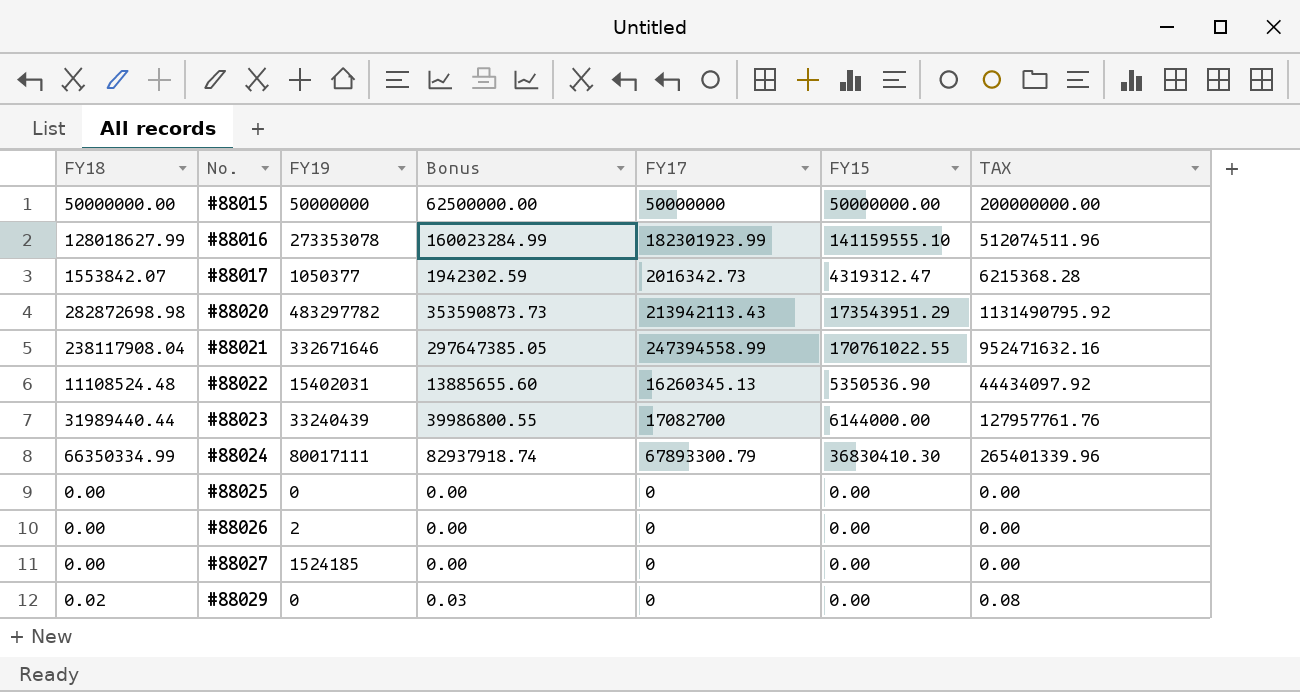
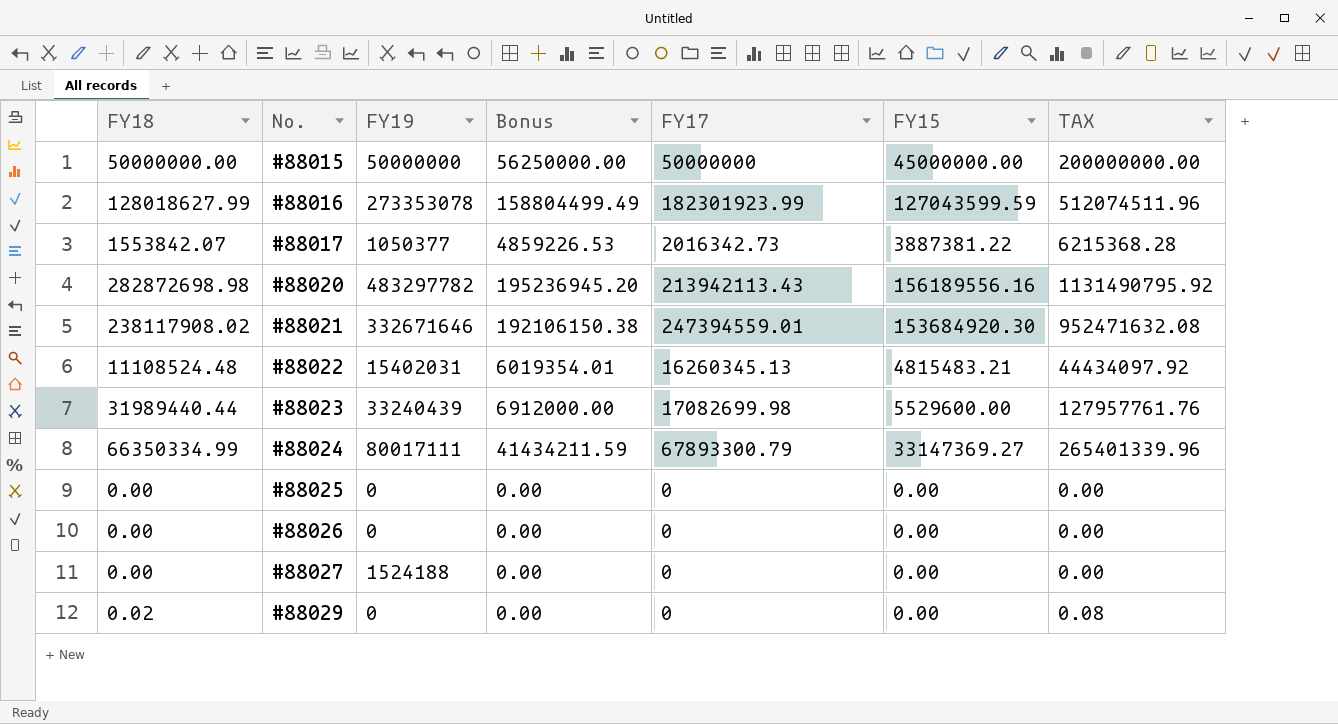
column Bonus | formula: [FY18] * 1.25 -> [FY15] * 1.25
#88015 | FY15: 50000000.00 -> 45000000.00
#88016 | FY15: 141159555.10 -> 127043599.59
#88017 | FY15: 4319312.47 -> 3887381.22
#88020 | FY15: 173543951.29 -> 156189556.16
#88021 | FY18: 238117908.04 -> 238117908.02
#88021 | FY17: 247394558.99 -> 247394559.01
#88021 | FY15: 170761022.55 -> 153684920.30
#88021 | TAX: 952471632.16 -> 952471632.08
#88022 | FY15: 5350536.90 -> 4815483.21
#88023 | FY17: 17082700 -> 17082699.98
#88023 | FY15: 6144000.00 -> 5529600.00
#88024 | FY15: 36830410.30 -> 33147369.27
#88026 | FY19: 2 -> 0
#88027 | FY19: 1524185 -> 1524188

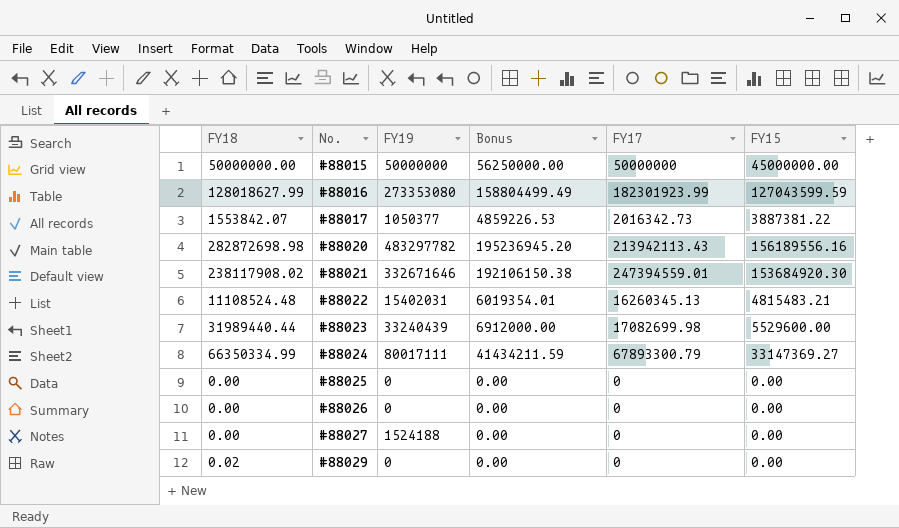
column TAX | formula: [FY18] * 4 -> none
#88016 | FY19: 273353078 -> 273353080

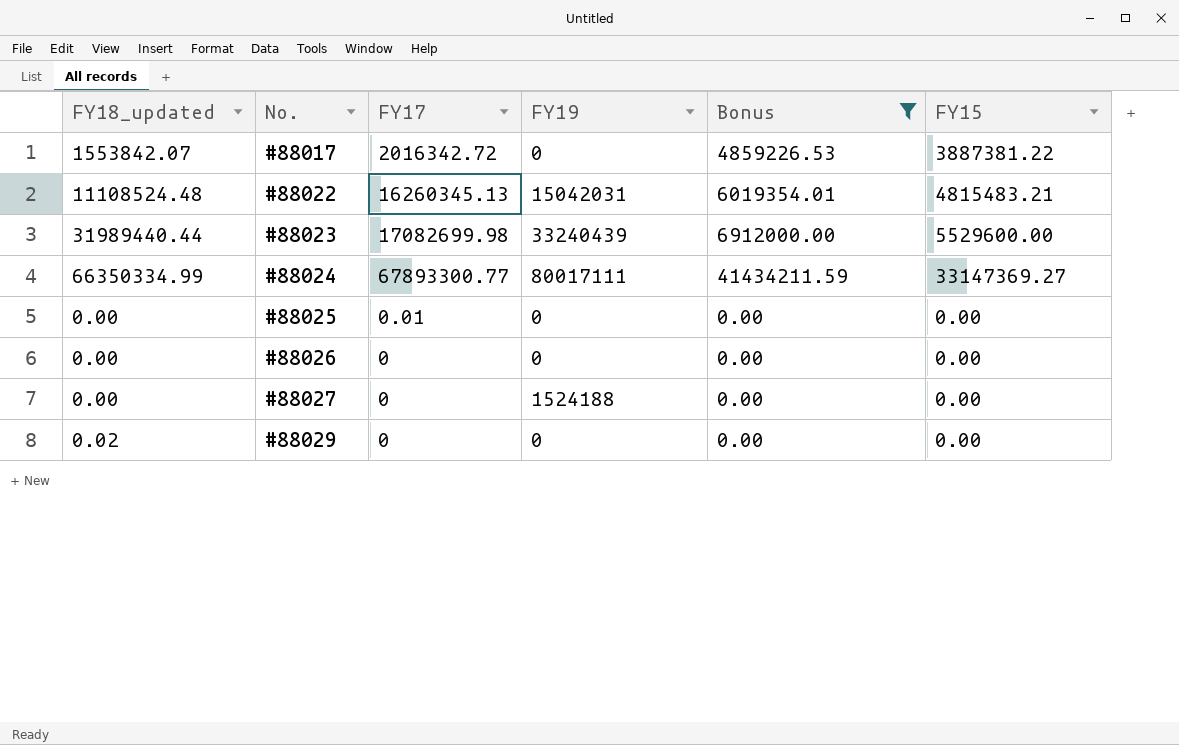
filter: none -> Bonus <= 41434211.59
column name: FY18 -> FY18_updated
column FY17 | position: 5 -> 3
#88017 | FY17: 2016342.73 -> 2016342.72
#88017 | FY19: 1050377 -> 0
#88022 | FY19: 15402031 -> 15042031
#88024 | FY17: 67893300.79 -> 67893300.77
#88025 | FY17: 0 -> 0.01

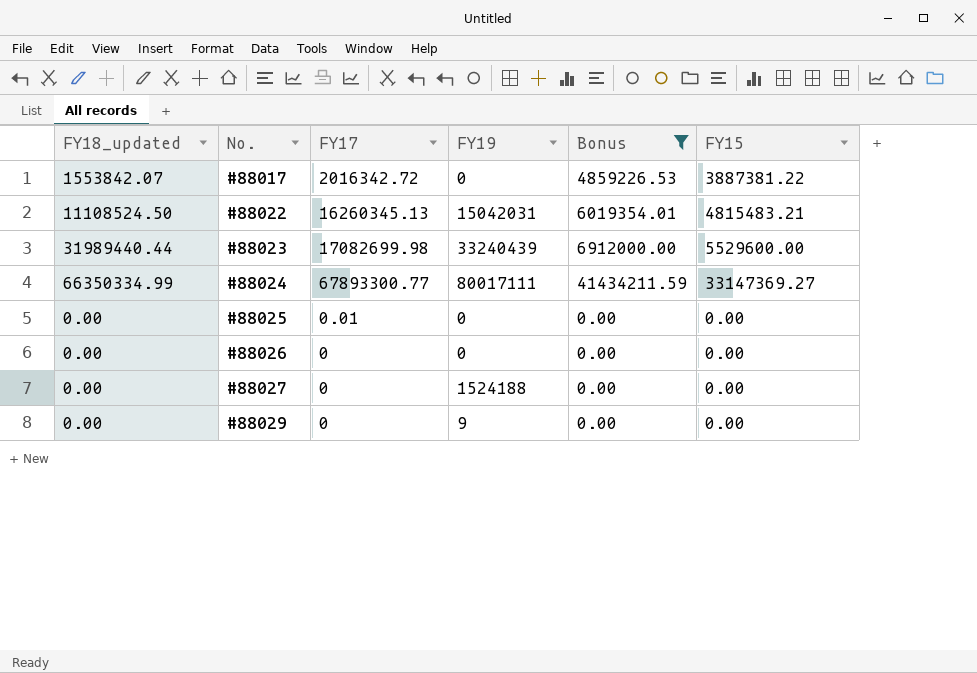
#88022 | FY18_updated: 11108524.48 -> 11108524.50
#88029 | FY18_updated: 0.02 -> 0.00
#88029 | FY19: 0 -> 9

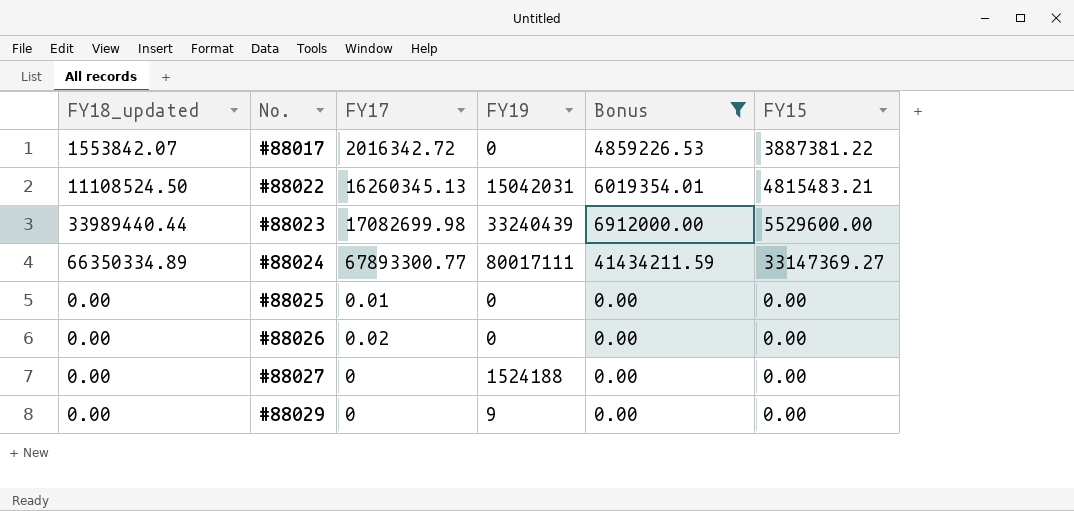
#88023 | FY18_updated: 31989440.44 -> 33989440.44
#88024 | FY18_updated: 66350334.99 -> 66350334.89
#88026 | FY17: 0 -> 0.02

